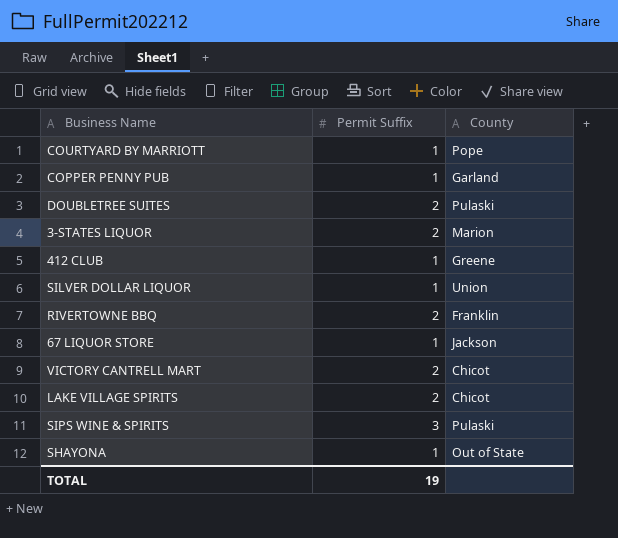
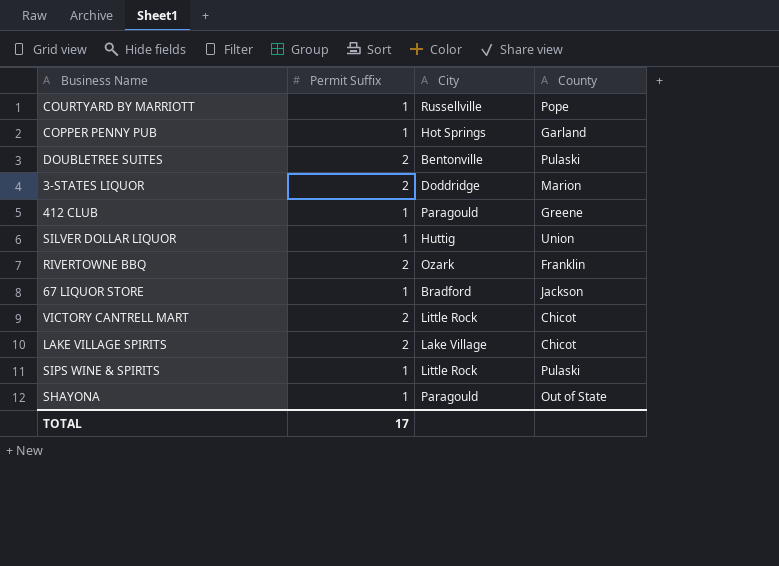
column City | position: none -> 3
SIPS WINE & SPIRITS | Permit Suffix: 3 -> 1
TOTAL | Permit Suffix: 19 -> 17

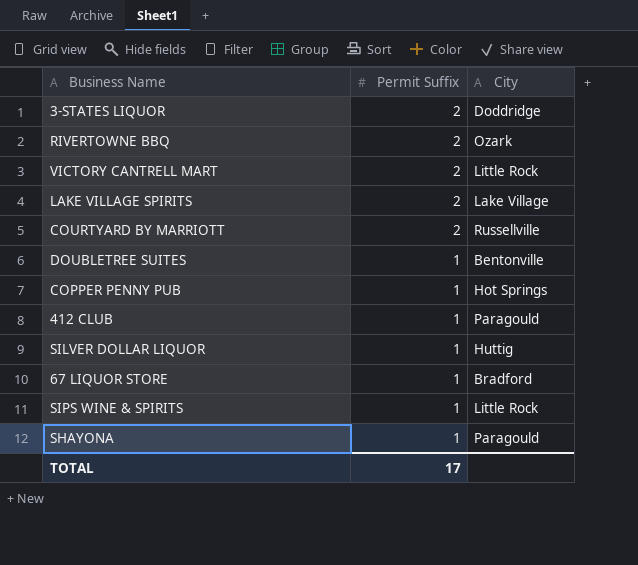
row order: none -> Permit Suffix descending
column County | position: 4 -> none
COURTYARD BY MARRIOTT | Permit Suffix: 1 -> 2
DOUBLETREE SUITES | Permit Suffix: 2 -> 1

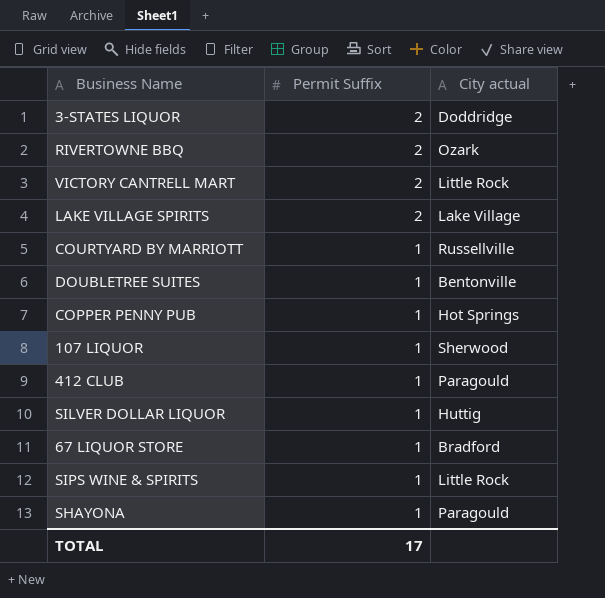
column name: City -> City actual
COURTYARD BY MARRIOTT | Permit Suffix: 2 -> 1
row 107 LIQUOR: none -> 1 | Sherwood

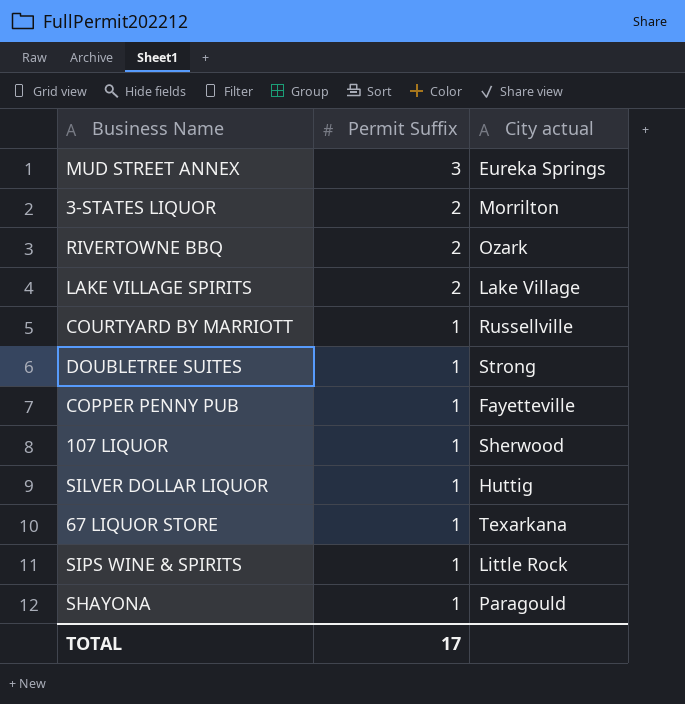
row VICTORY CANTRELL MART: 2 | Little Rock -> none
row 412 CLUB: 1 | Paragould -> none
row MUD STREET ANNEX: none -> 3 | Eureka Springs
3-STATES LIQUOR | City actual: Doddridge -> Morrilton
DOUBLETREE SUITES | City actual: Bentonville -> Strong
COPPER PENNY PUB | City actual: Hot Springs -> Fayetteville
67 LIQUOR STORE | City actual: Bradford -> Texarkana

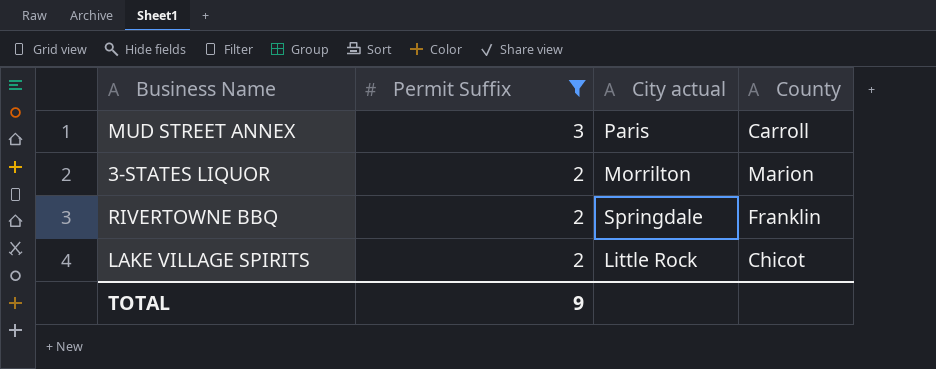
filter: none -> Permit Suffix != 1
column County | position: none -> 4
MUD STREET ANNEX | City actual: Eureka Springs -> Paris
RIVERTOWNE BBQ | City actual: Ozark -> Springdale
LAKE VILLAGE SPIRITS | City actual: Lake Village -> Little Rock
TOTAL | Permit Suffix: 17 -> 9

